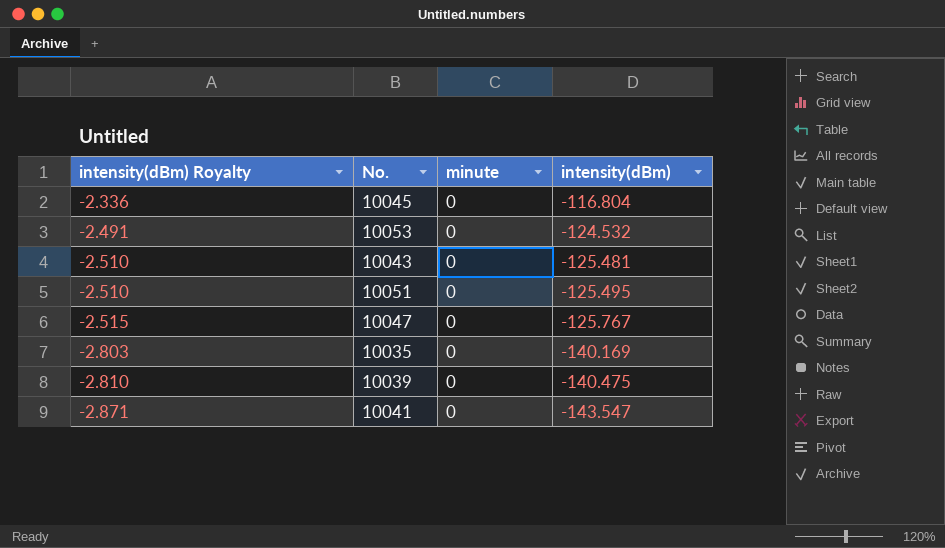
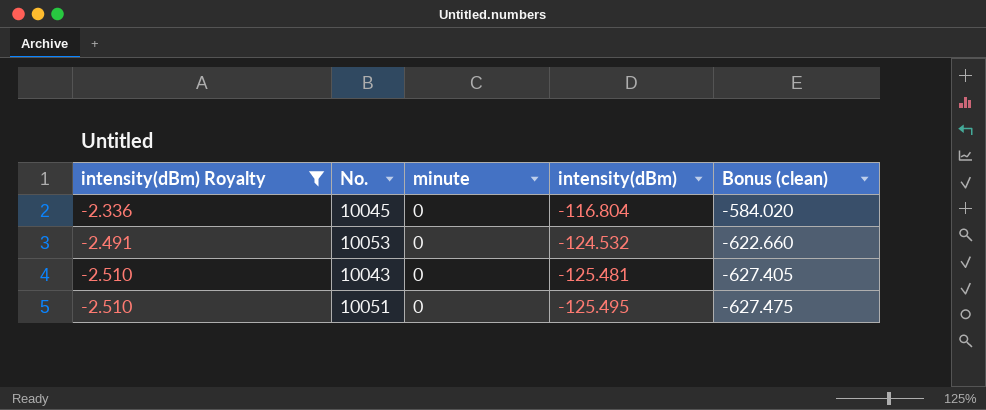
filter: none -> intensity(dBm) Royalty >= -2.510
column Bonus (clean) | formula: none -> [intensity(dBm)] * 5

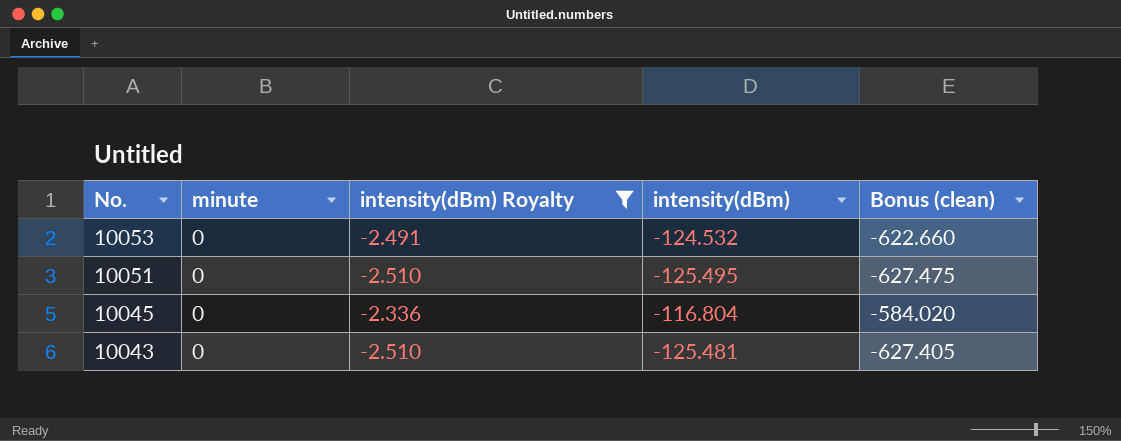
row order: intensity(dBm) Royalty descending -> No. descending
column intensity(dBm) Royalty | position: 1 -> 3

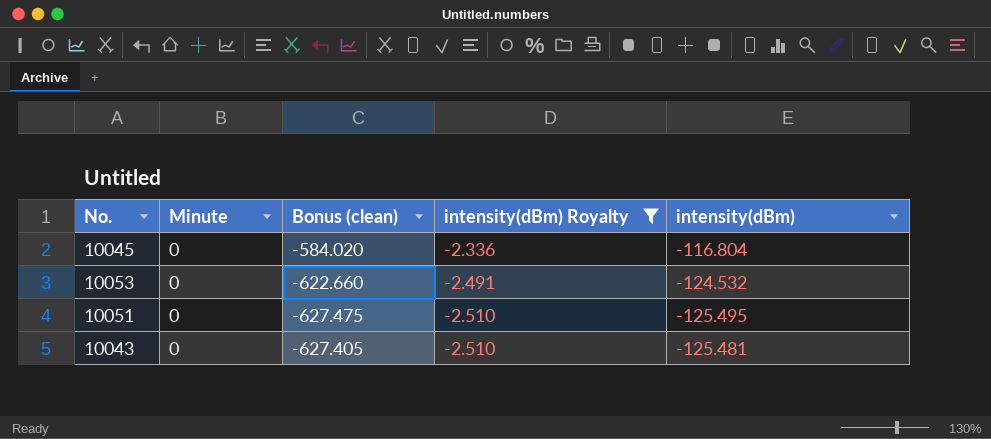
row order: No. descending -> intensity(dBm) Royalty descending
column name: minute -> Minute
column Bonus (clean) | position: 5 -> 3

